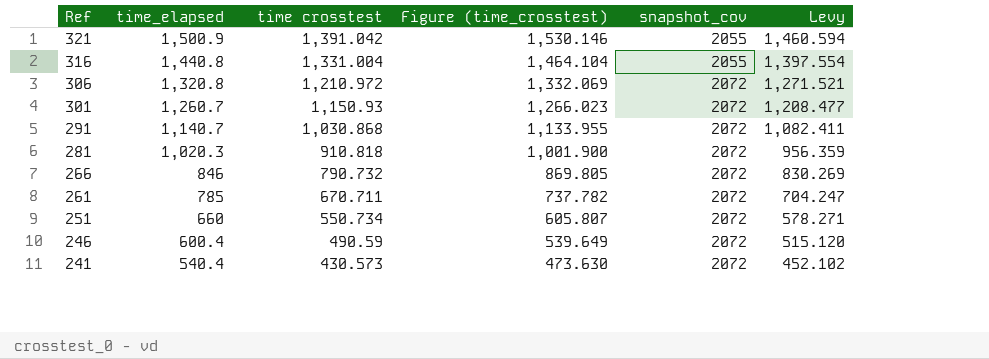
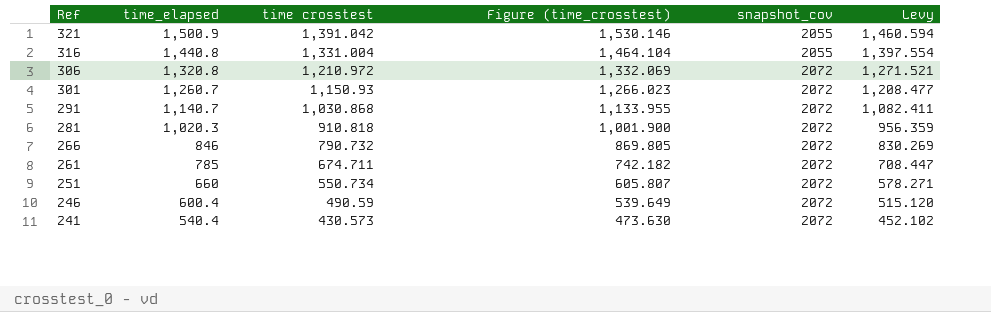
261 | time crosstest: 670.711 -> 674.711
261 | Figure (time_crosstest): 737.782 -> 742.182
261 | Levy: 704.247 -> 708.447

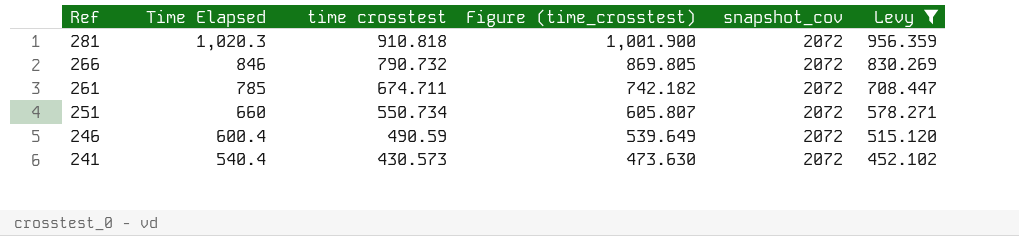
filter: none -> Levy <= 956.359
column name: time_elapsed -> Time Elapsed

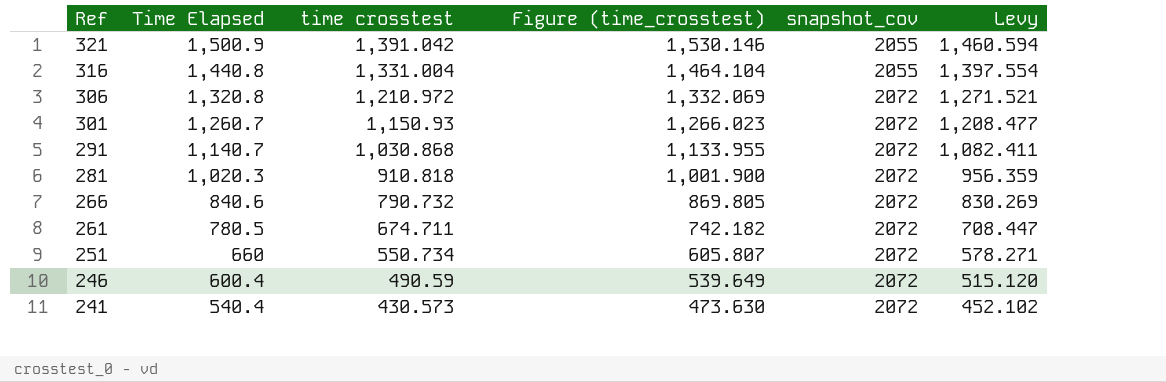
filter: Levy <= 956.359 -> none
266 | Time Elapsed: 846 -> 840.6
261 | Time Elapsed: 785 -> 780.5

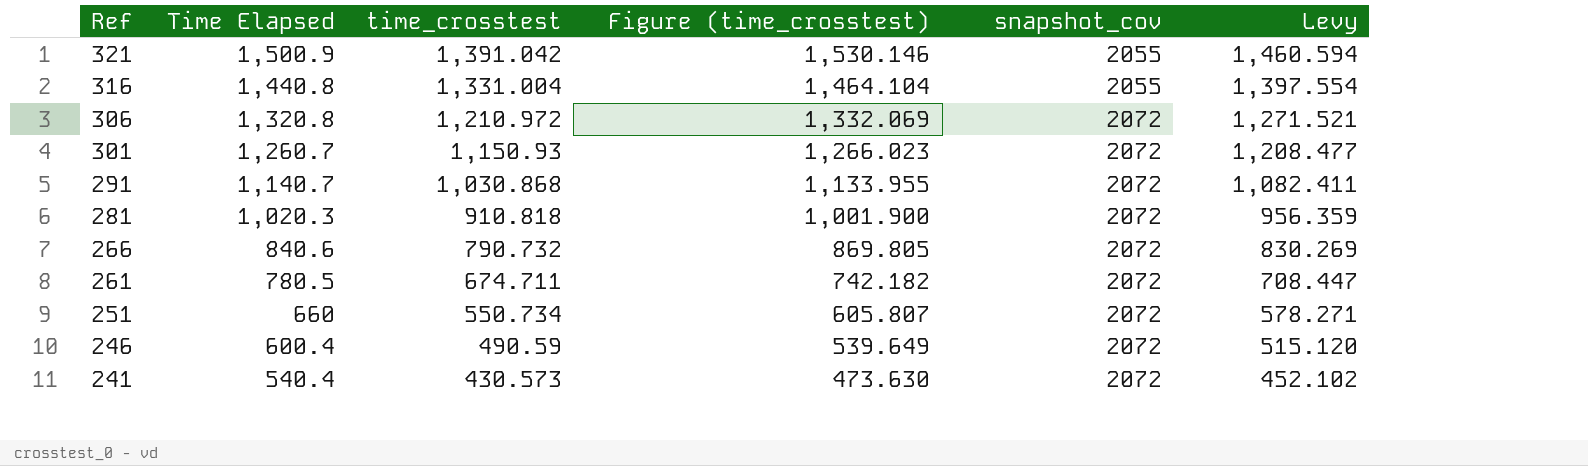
column name: time crosstest -> time_crosstest

